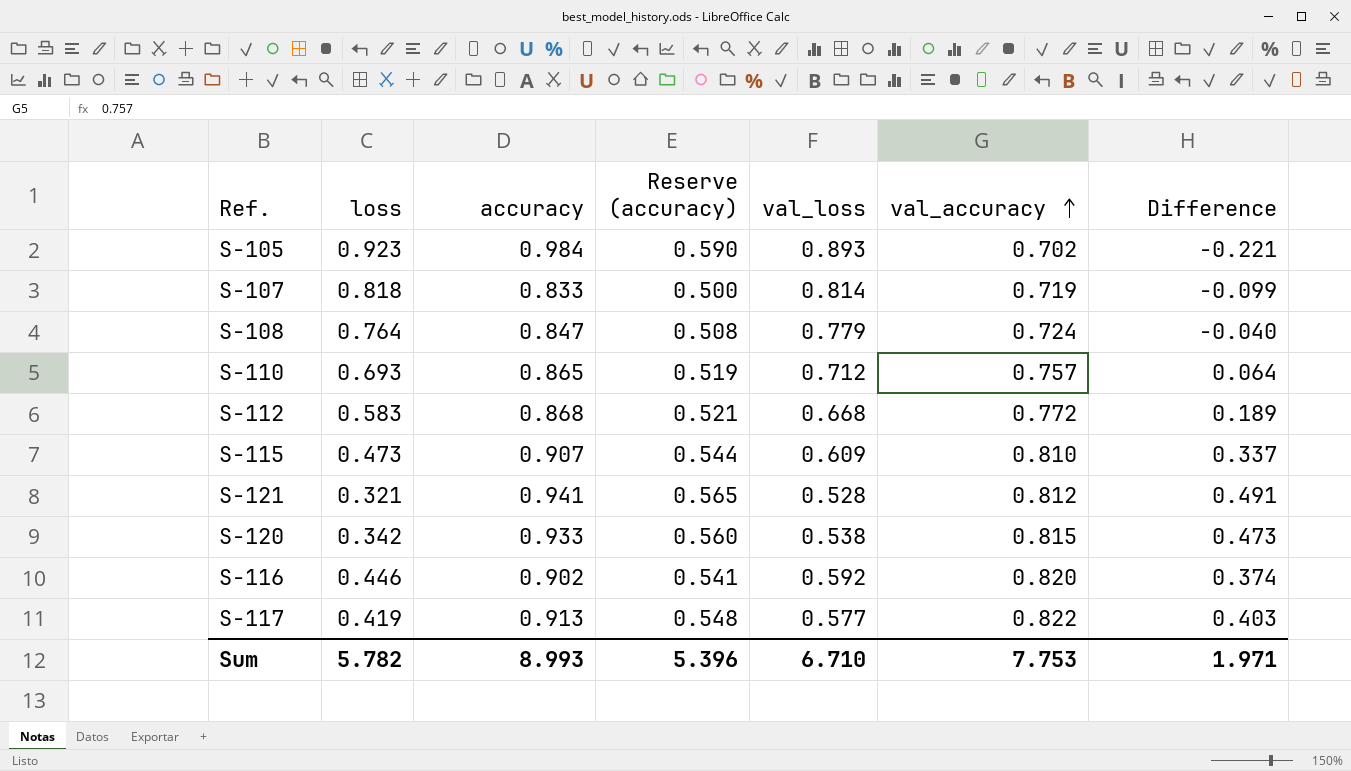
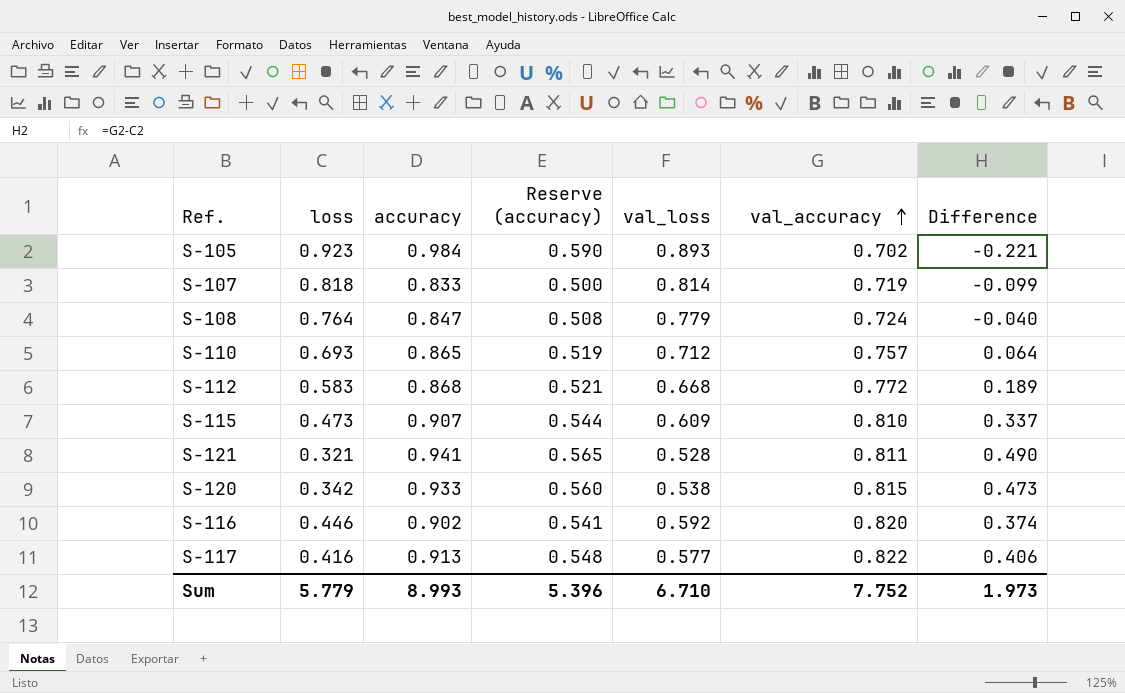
S-121 | val_accuracy: 0.812 -> 0.811
S-121 | Difference: 0.491 -> 0.490
S-117 | loss: 0.419 -> 0.416
S-117 | Difference: 0.403 -> 0.406
Sum | loss: 5.782 -> 5.779
Sum | val_accuracy: 7.753 -> 7.752
Sum | Difference: 1.971 -> 1.973

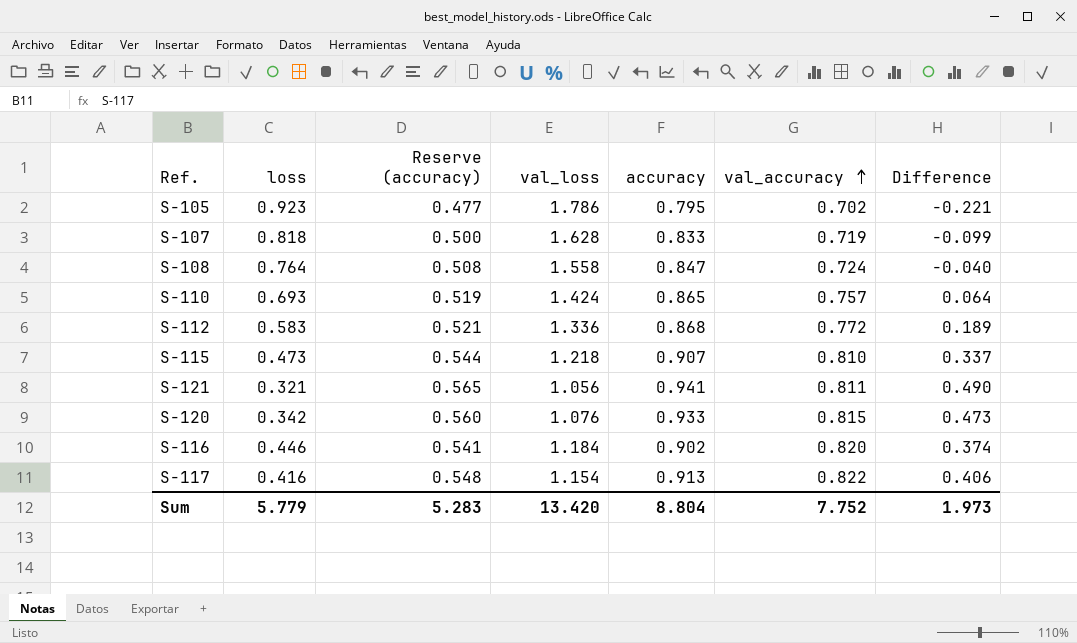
column accuracy | position: 3 -> 5
S-105 | Reserve (accuracy): 0.590 -> 0.477
S-105 | val_loss: 0.893 -> 1.786
S-105 | accuracy: 0.984 -> 0.795
S-107 | val_loss: 0.814 -> 1.628
S-108 | val_loss: 0.779 -> 1.558
S-110 | val_loss: 0.712 -> 1.424
S-112 | val_loss: 0.668 -> 1.336
S-115 | val_loss: 0.609 -> 1.218
S-121 | val_loss: 0.528 -> 1.056
S-120 | val_loss: 0.538 -> 1.076
S-116 | val_loss: 0.592 -> 1.184
S-117 | val_loss: 0.577 -> 1.154
Sum | Reserve (accuracy): 5.396 -> 5.283
Sum | val_loss: 6.710 -> 13.420
Sum | accuracy: 8.993 -> 8.804

